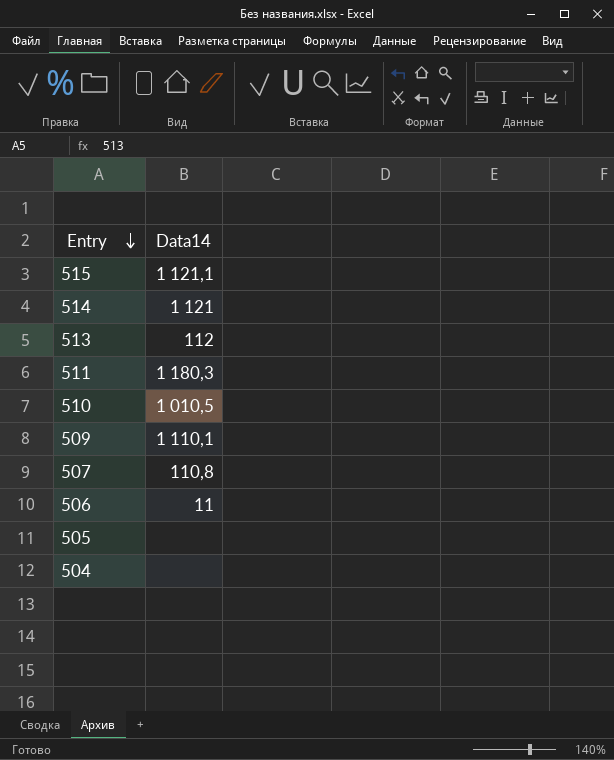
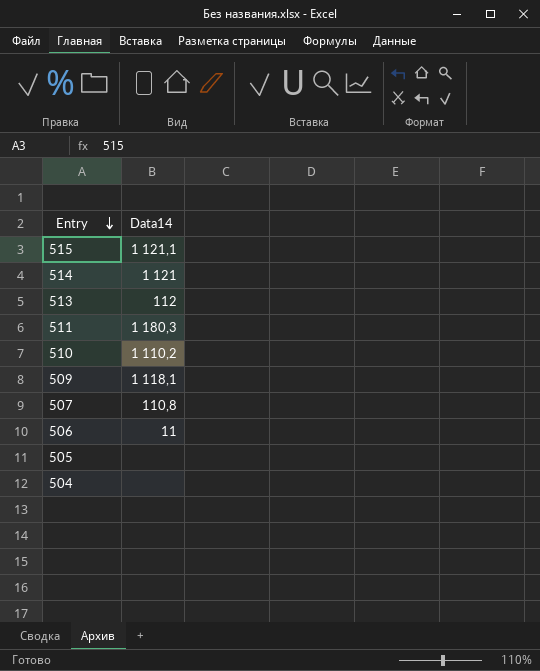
510 | Data14: 1 010,5 -> 1 110,2
509 | Data14: 1 110,1 -> 1 118,1

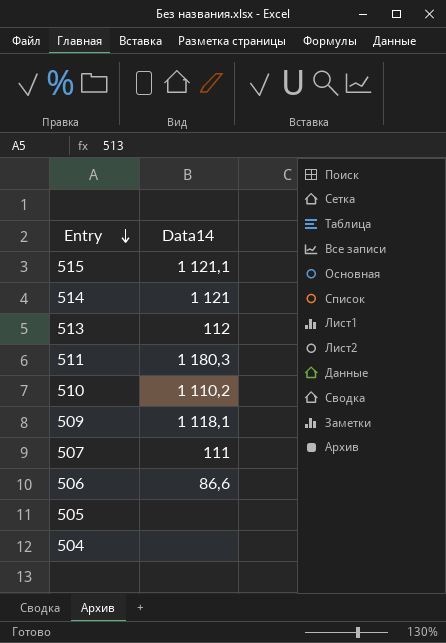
507 | Data14: 110,8 -> 111
506 | Data14: 11 -> 86,6

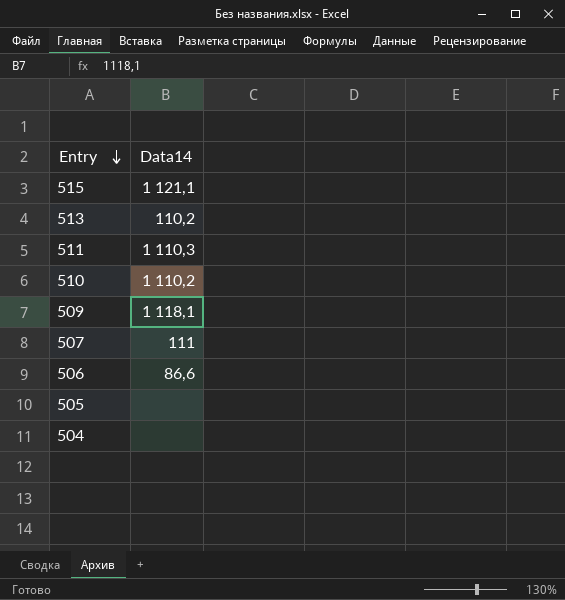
row 514: 1 121 -> none
513 | Data14: 112 -> 110,2
511 | Data14: 1 180,3 -> 1 110,3

